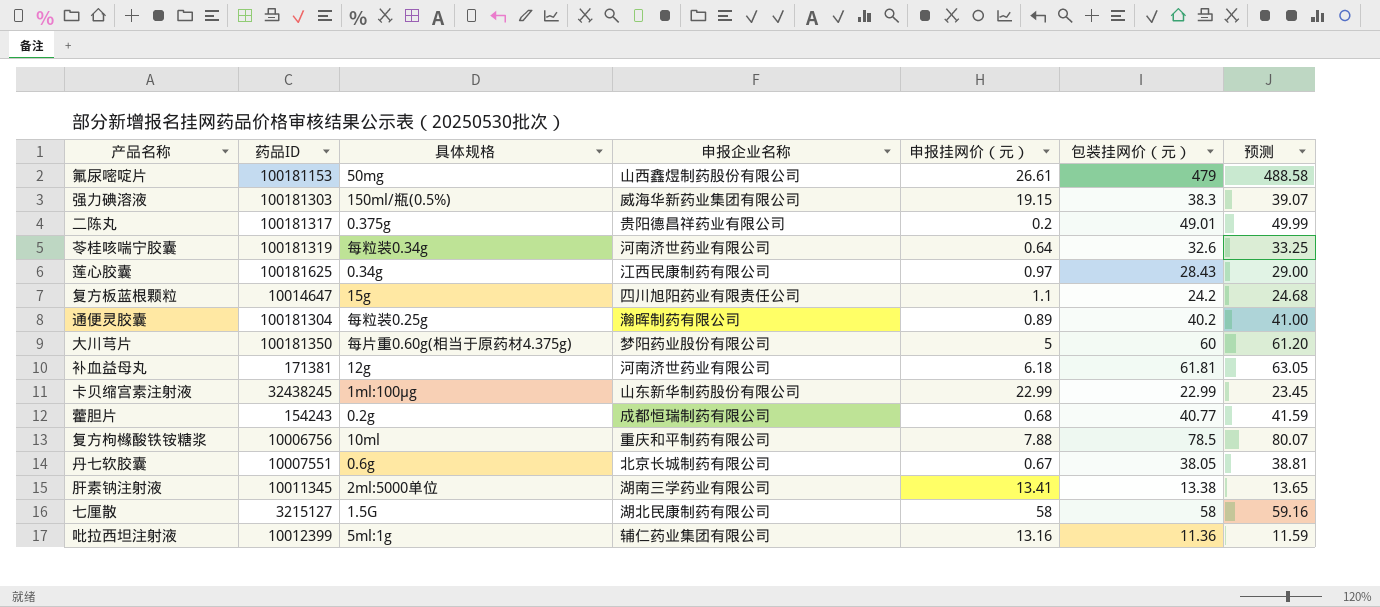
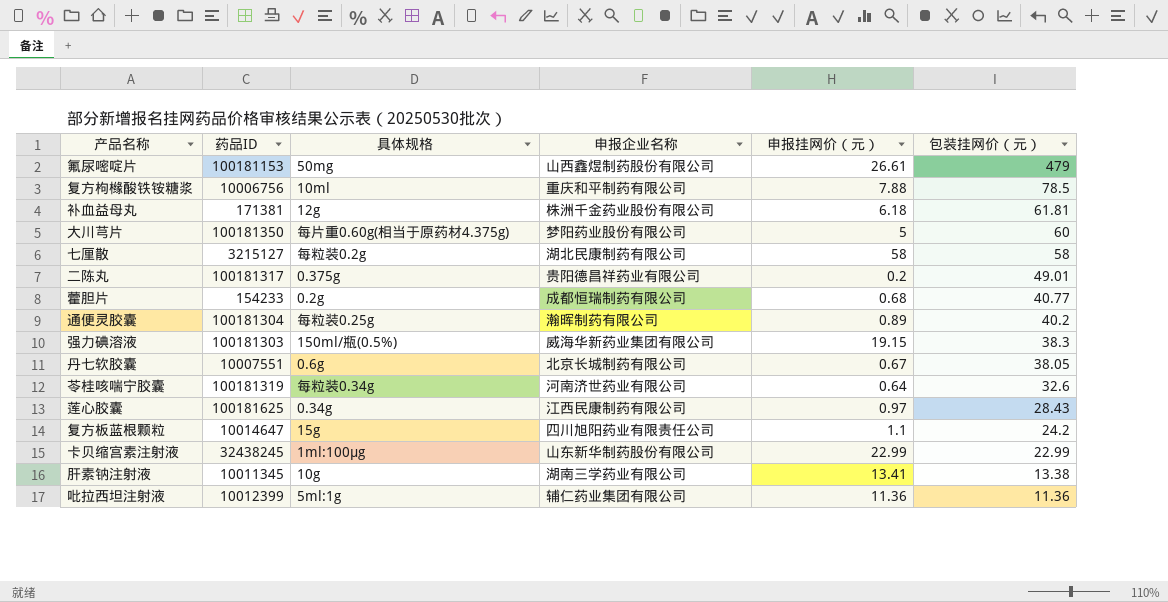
row order: none -> 包装挂网价（元） descending
column 预测 | formula: [包装挂网价（元）] * 1.02 -> none
补血益母丸 | 申报企业名称: 河南济世药业有限公司 -> 株洲千金药业股份有限公司
七厘散 | 具体规格: 1.5G -> 每粒装0.2g
藿胆片 | 药品ID: 154243 -> 154233
肝素钠注射液 | 具体规格: 2ml:5000单位 -> 10g
吡拉西坦注射液 | 申报挂网价（元）: 13.16 -> 11.36

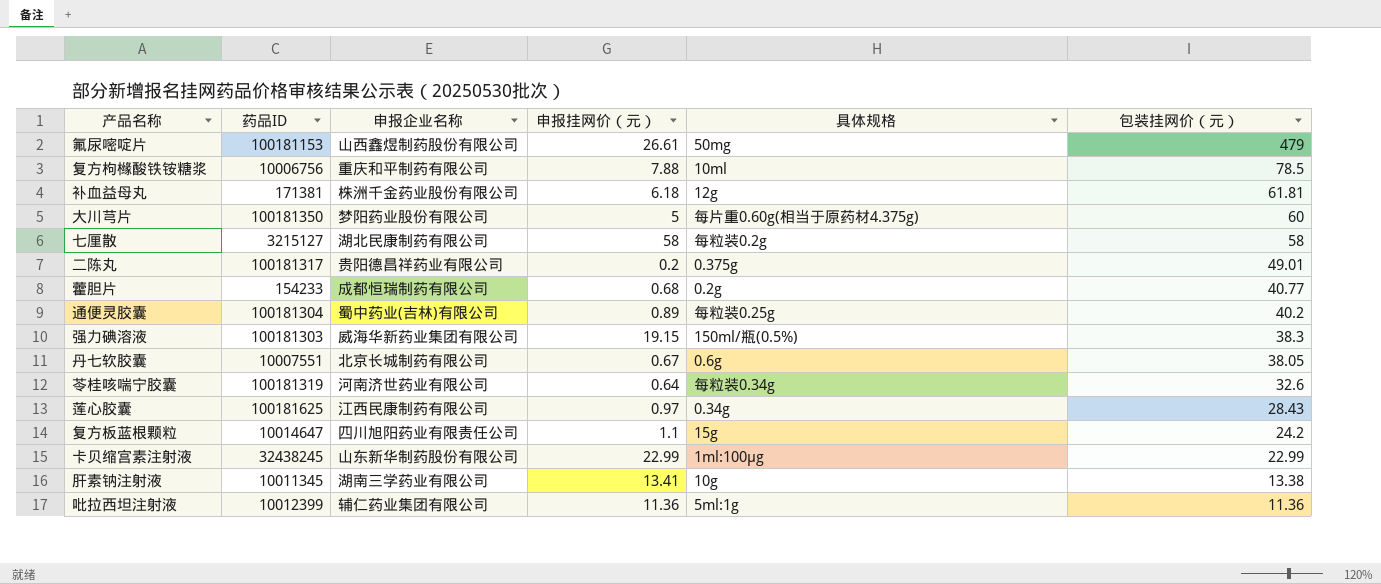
column 具体规格 | position: 3 -> 5
通便灵胶囊 | 申报企业名称: 瀚晖制药有限公司 -> 蜀中药业(吉林)有限公司

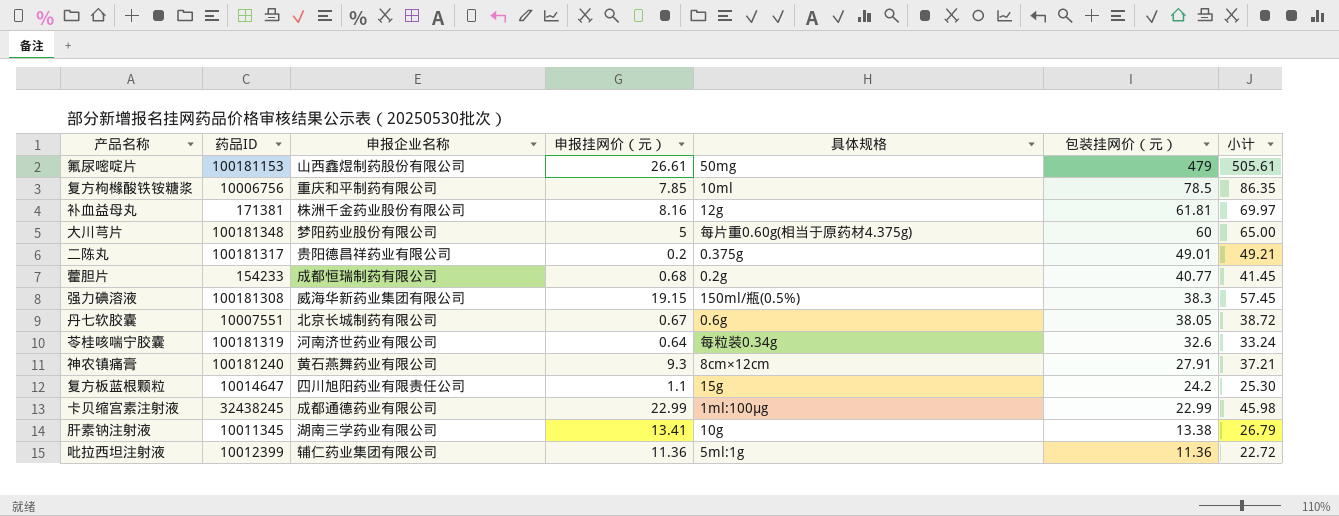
column 小计 | formula: none -> [申报挂网价（元）] + [包装挂网价（元）]
row 七厘散: 3215127 | 湖北民康制药有限公司 | 58 | 每粒装0.2g | 58 -> none
row 通便灵胶囊: 100181304 | 蜀中药业(吉林)有限公司 | 0.89 | 每粒装0.25g | 40.2 -> none
row 莲心胶囊: 100181625 | 江西民康制药有限公司 | 0.97 | 0.34g | 28.43 -> none
复方枸橼酸铁铵糖浆 | 申报挂网价（元）: 7.88 -> 7.85
补血益母丸 | 申报挂网价（元）: 6.18 -> 8.16
大川芎片 | 药品ID: 100181350 -> 100181348
强力碘溶液 | 药品ID: 100181303 -> 100181308
row 神农镇痛膏: none -> 100181240 | 黄石燕舞药业有限公司 | 9.3 | 8cm×12cm | 27.91 | 37.21
卡贝缩宫素注射液 | 申报企业名称: 山东新华制药股份有限公司 -> 成都通德药业有限公司

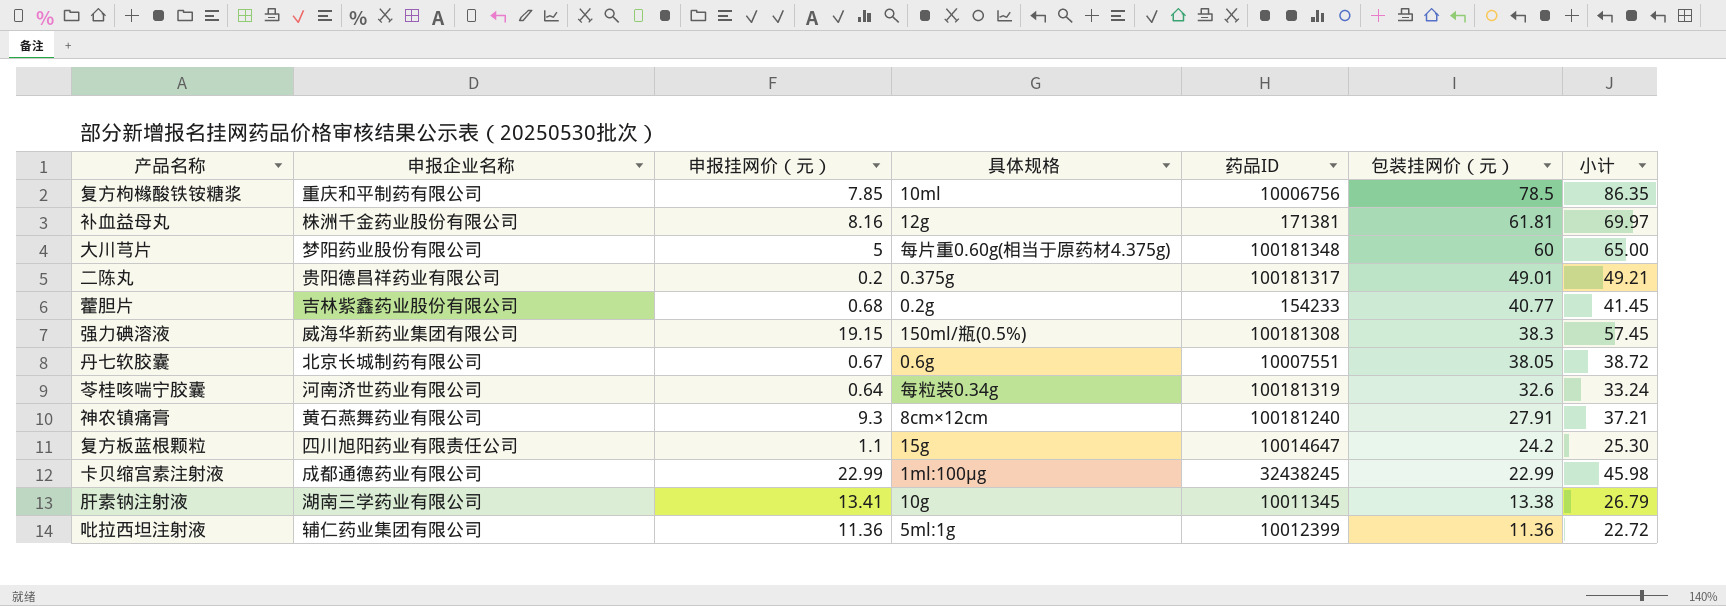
column 药品ID | position: 2 -> 5
row 氟尿嘧啶片: 100181153 | 山西鑫煜制药股份有限公司 | 26.61 | 50mg | 479 | 505.61 -> none
藿胆片 | 申报企业名称: 成都恒瑞制药有限公司 -> 吉林紫鑫药业股份有限公司

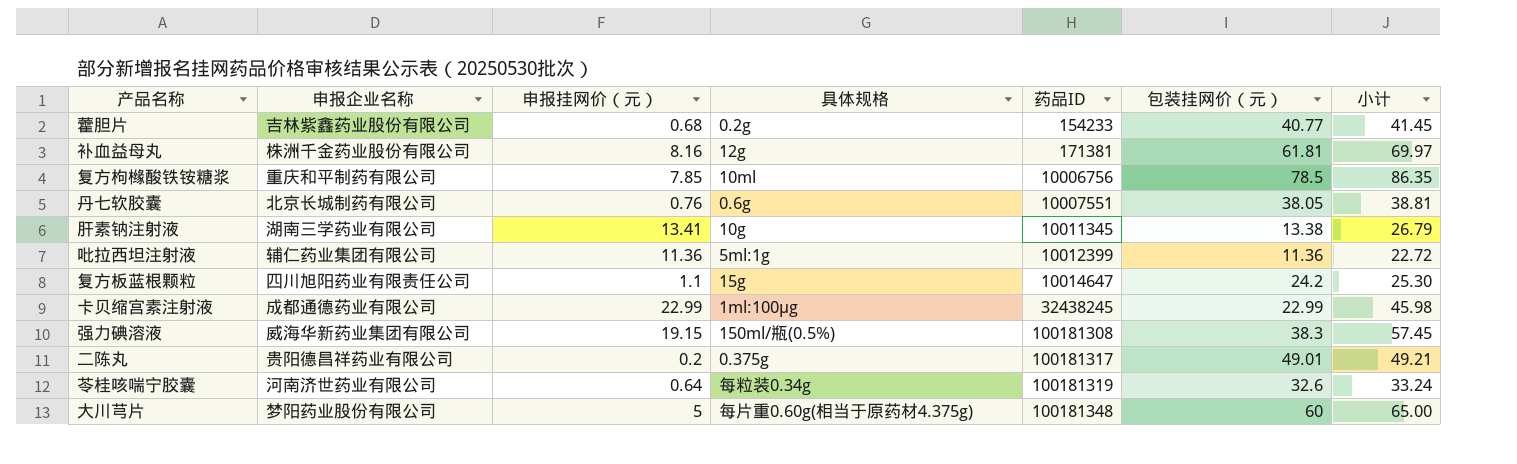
row order: 包装挂网价（元） descending -> 药品ID ascending
row 神农镇痛膏: 黄石燕舞药业有限公司 | 9.3 | 8cm×12cm | 100181240 | 27.91 | 37.21 -> none
丹七软胶囊 | 申报挂网价（元）: 0.67 -> 0.76
丹七软胶囊 | 小计: 38.72 -> 38.81

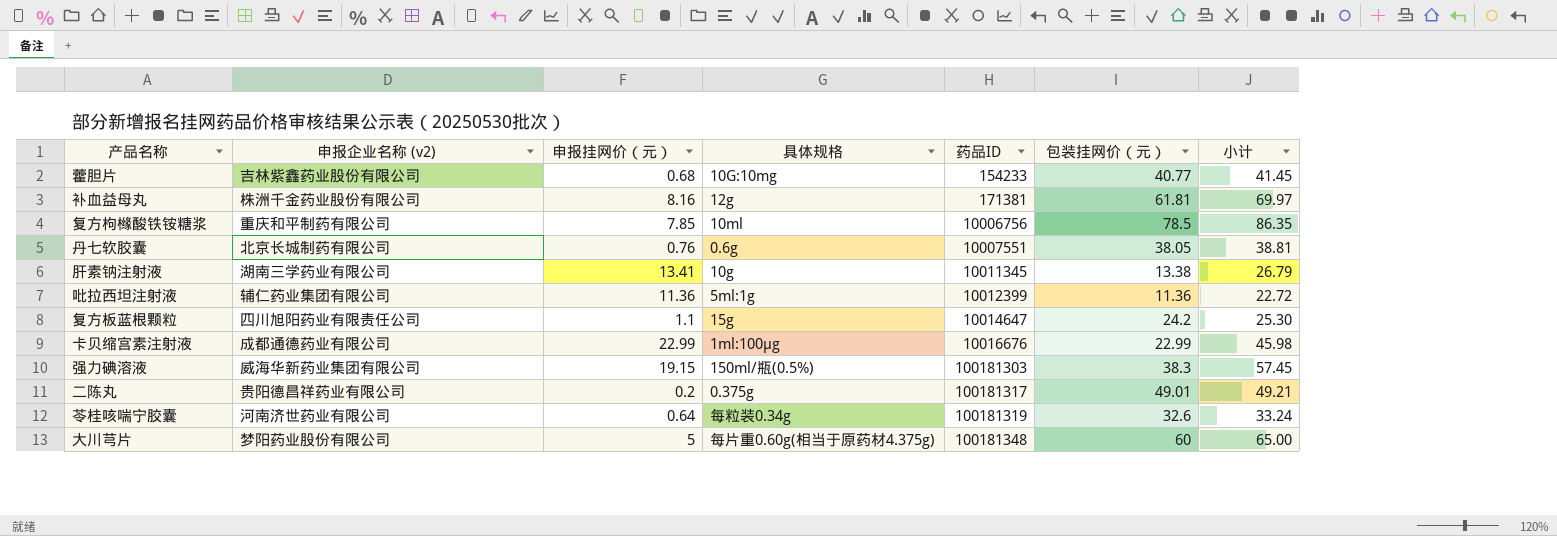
column name: 申报企业名称 -> 申报企业名称 (v2)
藿胆片 | 具体规格: 0.2g -> 10G:10mg
卡贝缩宫素注射液 | 药品ID: 32438245 -> 10016676
强力碘溶液 | 药品ID: 100181308 -> 100181303

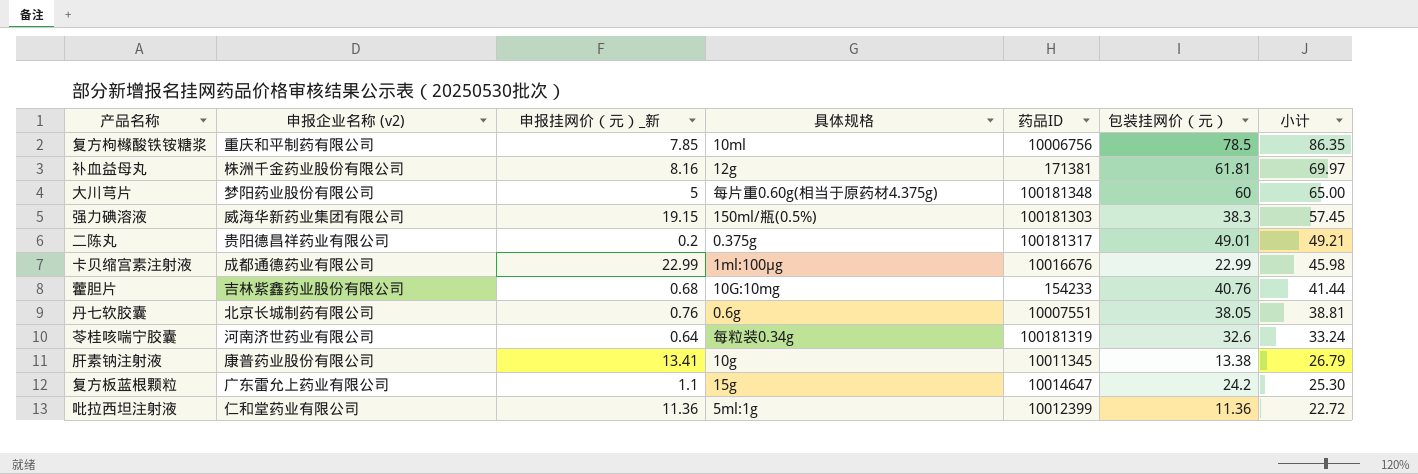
row order: 药品ID ascending -> 小计 descending
column name: 申报挂网价（元） -> 申报挂网价（元）_新
藿胆片 | 包装挂网价（元）: 40.77 -> 40.76
藿胆片 | 小计: 41.45 -> 41.44
肝素钠注射液 | 申报企业名称 (v2): 湖南三学药业有限公司 -> 康普药业股份有限公司
复方板蓝根颗粒 | 申报企业名称 (v2): 四川旭阳药业有限责任公司 -> 广东雷允上药业有限公司
吡拉西坦注射液 | 申报企业名称 (v2): 辅仁药业集团有限公司 -> 仁和堂药业有限公司

